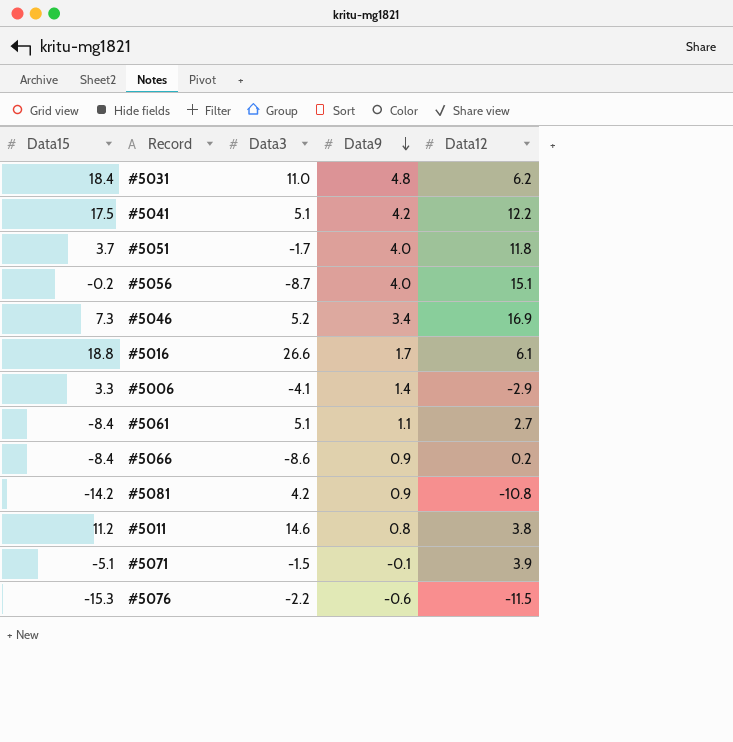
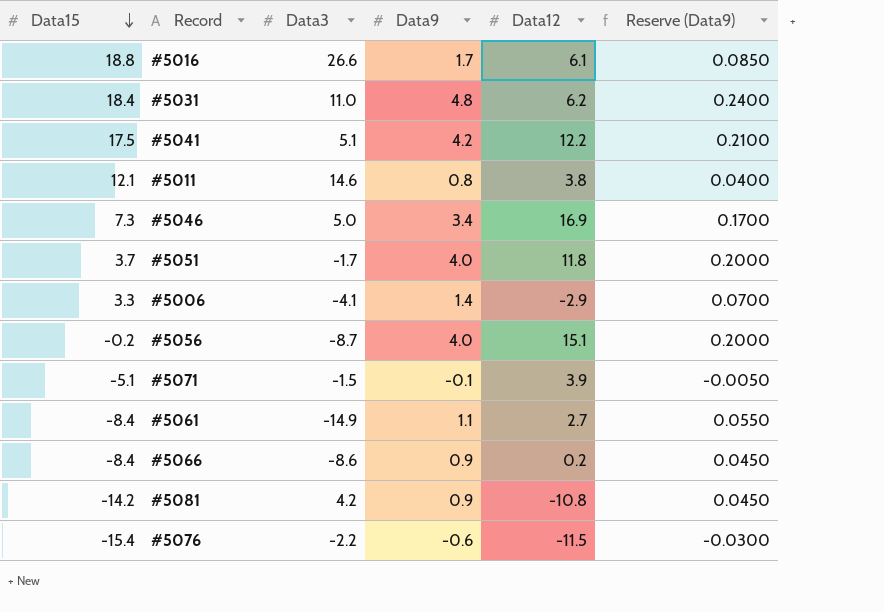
row order: Data9 descending -> Data15 descending
column Reserve (Data9) | formula: none -> [Data9] * 0.05
#5011 | Data15: 11.2 -> 12.1
#5046 | Data3: 5.2 -> 5.0
#5061 | Data3: 5.1 -> -14.9
#5076 | Data15: -15.3 -> -15.4

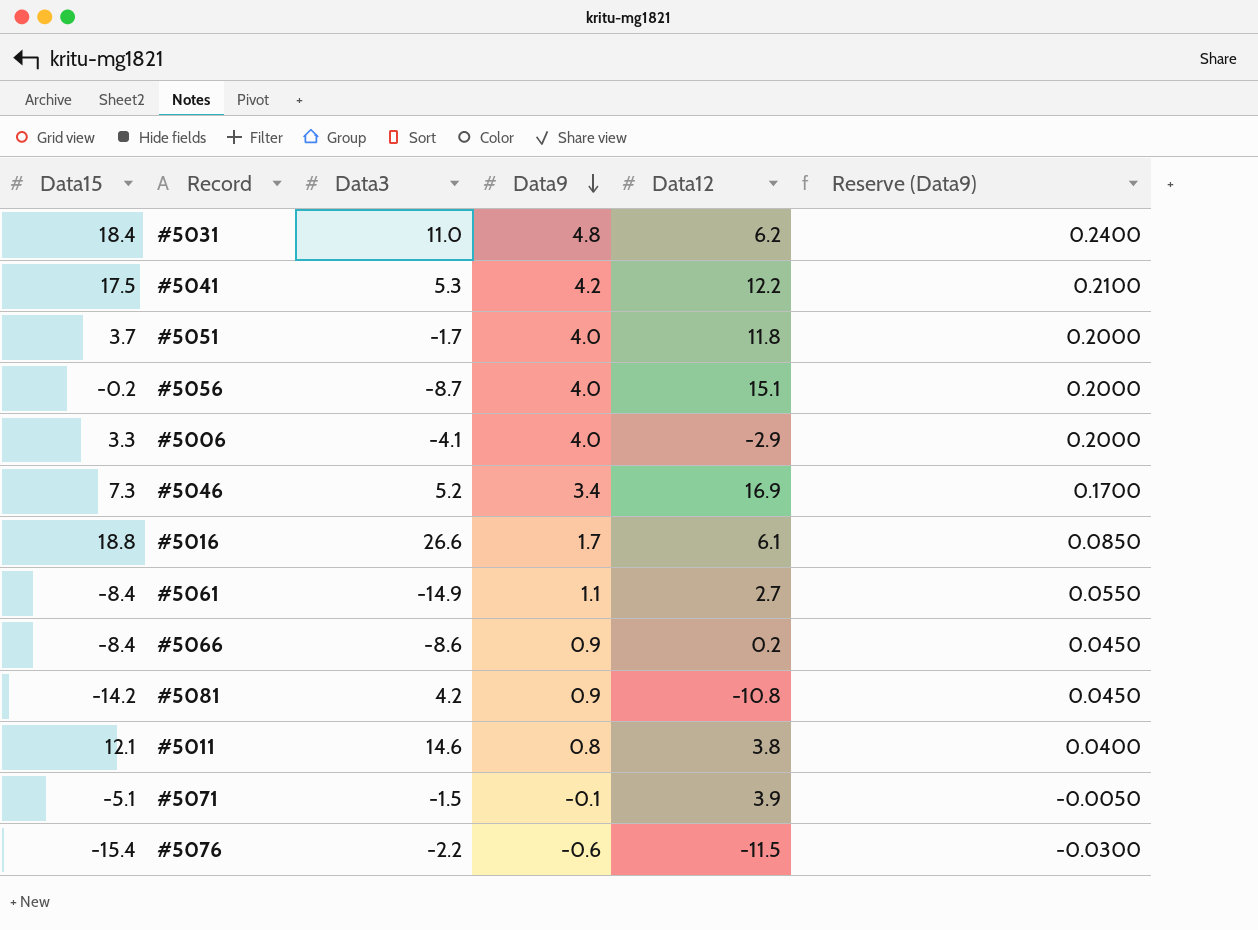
row order: Data15 descending -> Data9 descending
#5041 | Data3: 5.1 -> 5.3
#5006 | Data9: 1.4 -> 4.0
#5006 | Reserve (Data9): 0.0700 -> 0.2000
#5046 | Data3: 5.0 -> 5.2

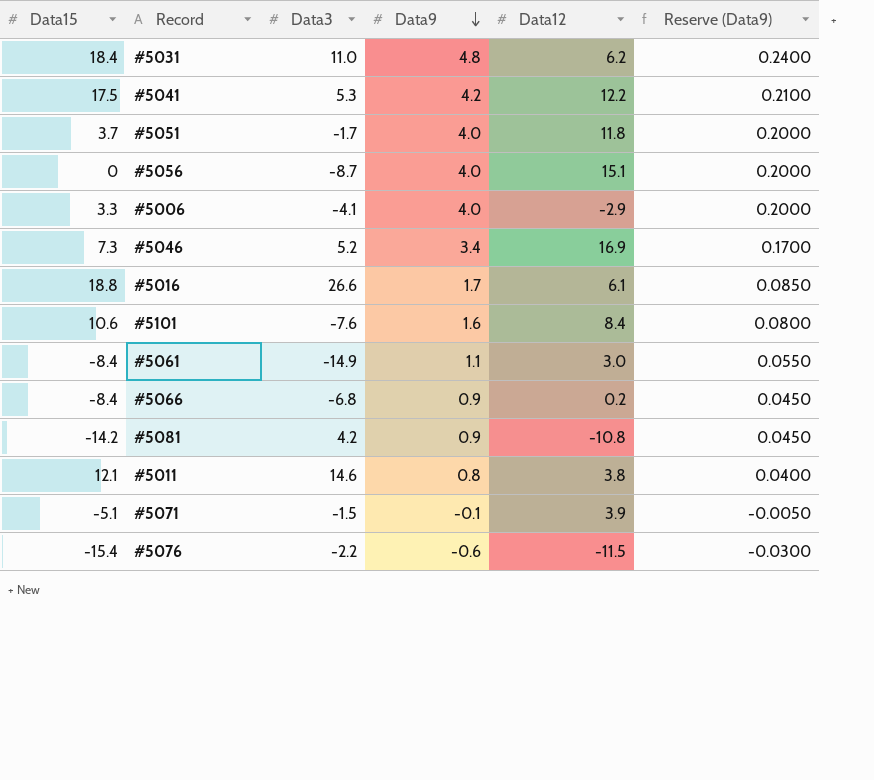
#5056 | Data15: -0.2 -> 0
row #5101: none -> 10.6 | -7.6 | 1.6 | 8.4 | 0.0800
#5061 | Data12: 2.7 -> 3.0
#5066 | Data3: -8.6 -> -6.8

